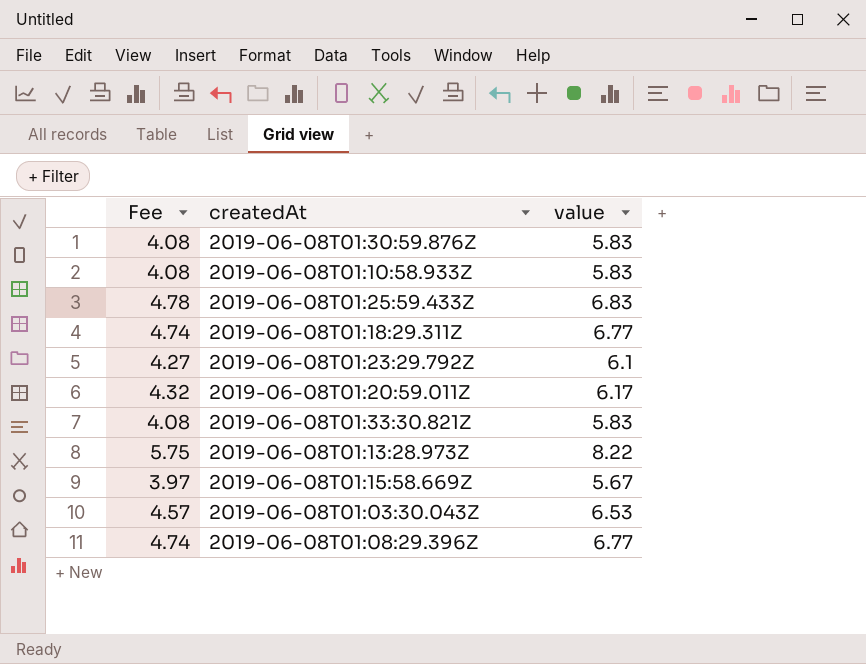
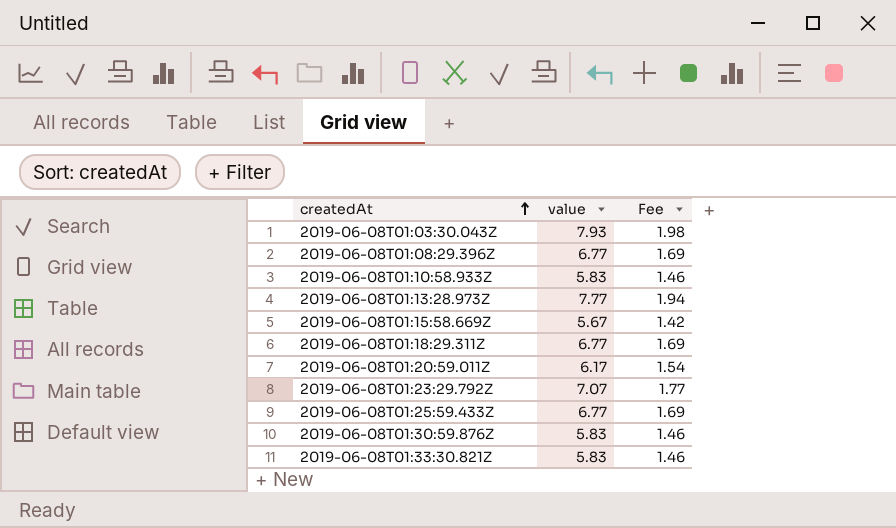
row order: none -> createdAt ascending
column Fee | formula: [value] * 0.7 -> [value] * 0.25
column Fee | position: 1 -> 3
2019-06-08T01:03:30.043Z | value: 6.53 -> 7.93
2019-06-08T01:13:28.973Z | value: 8.22 -> 7.77
2019-06-08T01:23:29.792Z | value: 6.1 -> 7.07
2019-06-08T01:25:59.433Z | value: 6.83 -> 6.77

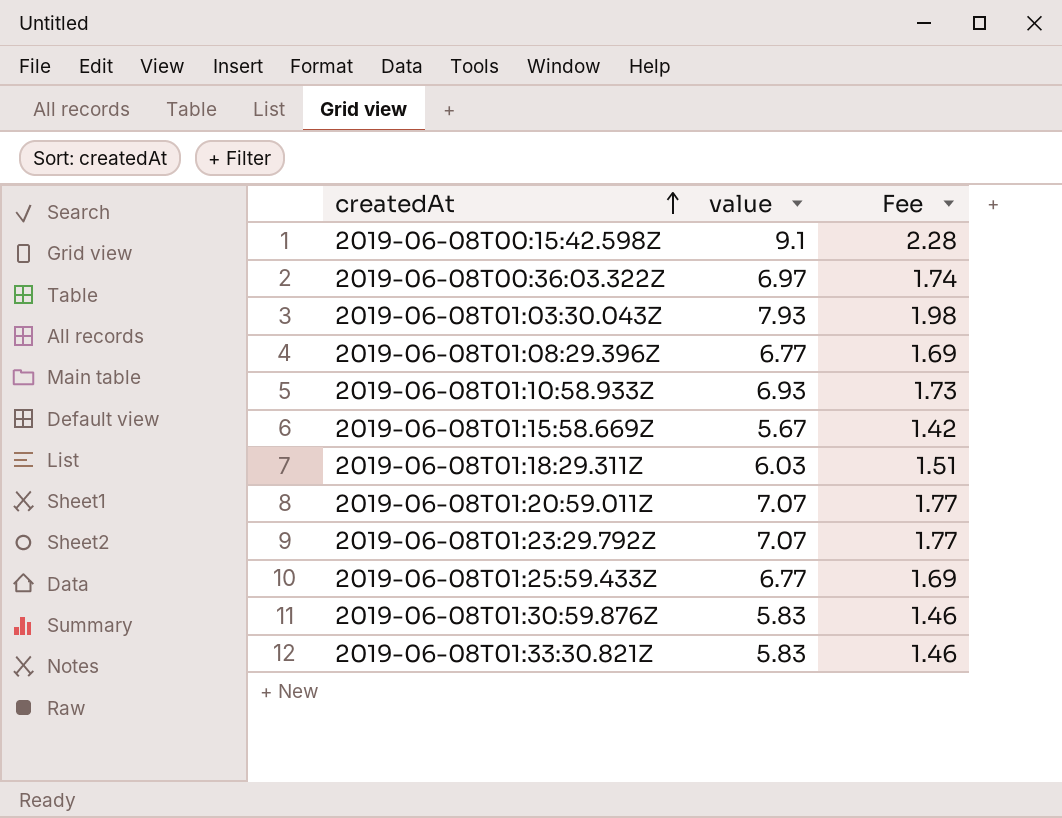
row 2019-06-08T01:13:28.973Z: 7.77 | 1.94 -> none
row 2019-06-08T00:15:42.598Z: none -> 9.1 | 2.28
row 2019-06-08T00:36:03.322Z: none -> 6.97 | 1.74
2019-06-08T01:10:58.933Z | value: 5.83 -> 6.93
2019-06-08T01:10:58.933Z | Fee: 1.46 -> 1.73
2019-06-08T01:18:29.311Z | value: 6.77 -> 6.03
2019-06-08T01:18:29.311Z | Fee: 1.69 -> 1.51
2019-06-08T01:20:59.011Z | value: 6.17 -> 7.07
2019-06-08T01:20:59.011Z | Fee: 1.54 -> 1.77

